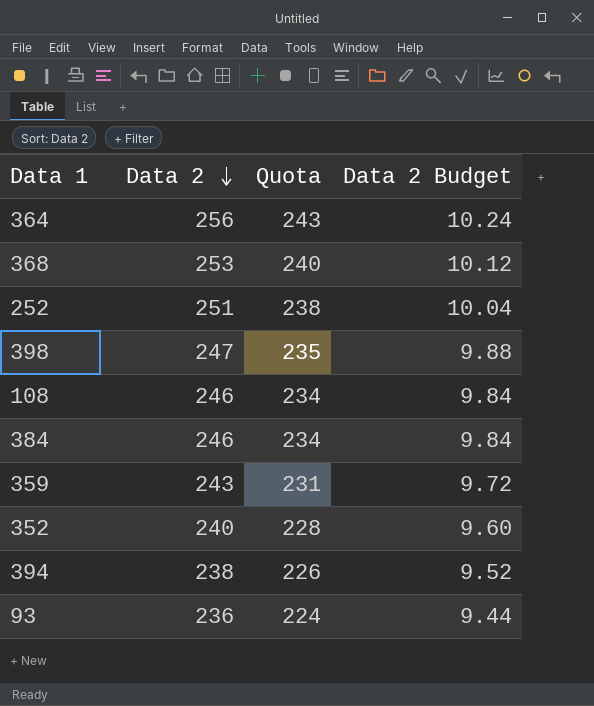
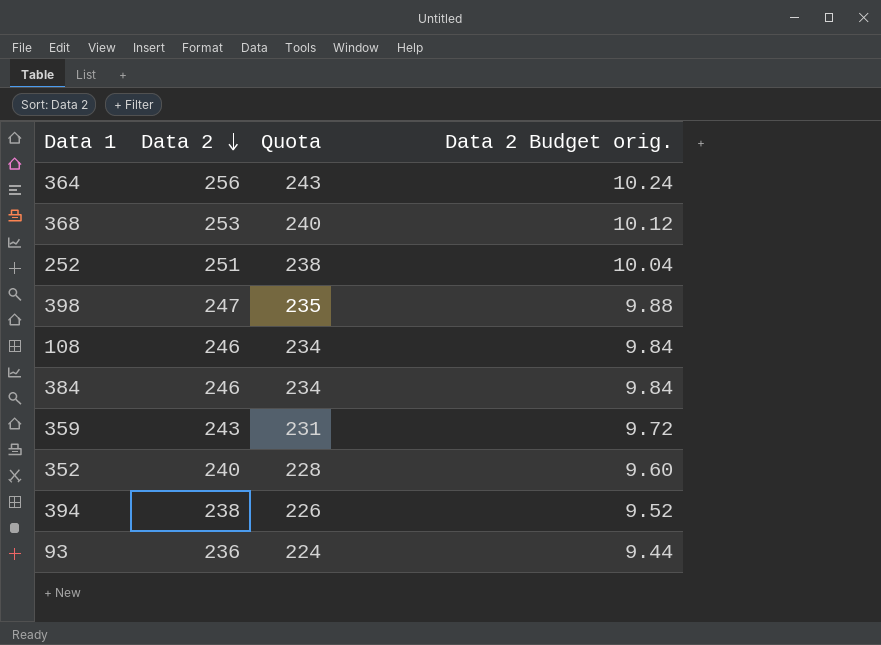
column name: Data 2 Budget -> Data 2 Budget orig.

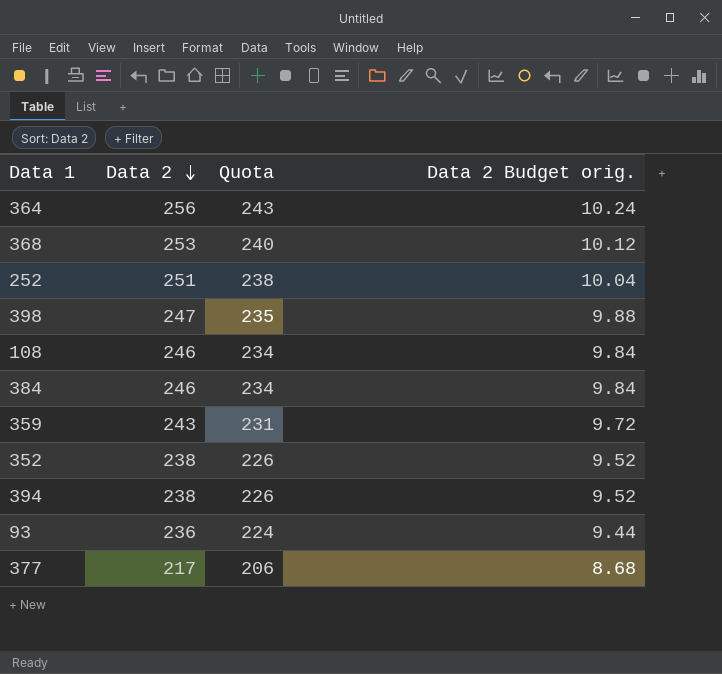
352 | Data 2: 240 -> 238
352 | Quota: 228 -> 226
352 | Data 2 Budget orig.: 9.60 -> 9.52
row 377: none -> 217 | 206 | 8.68

